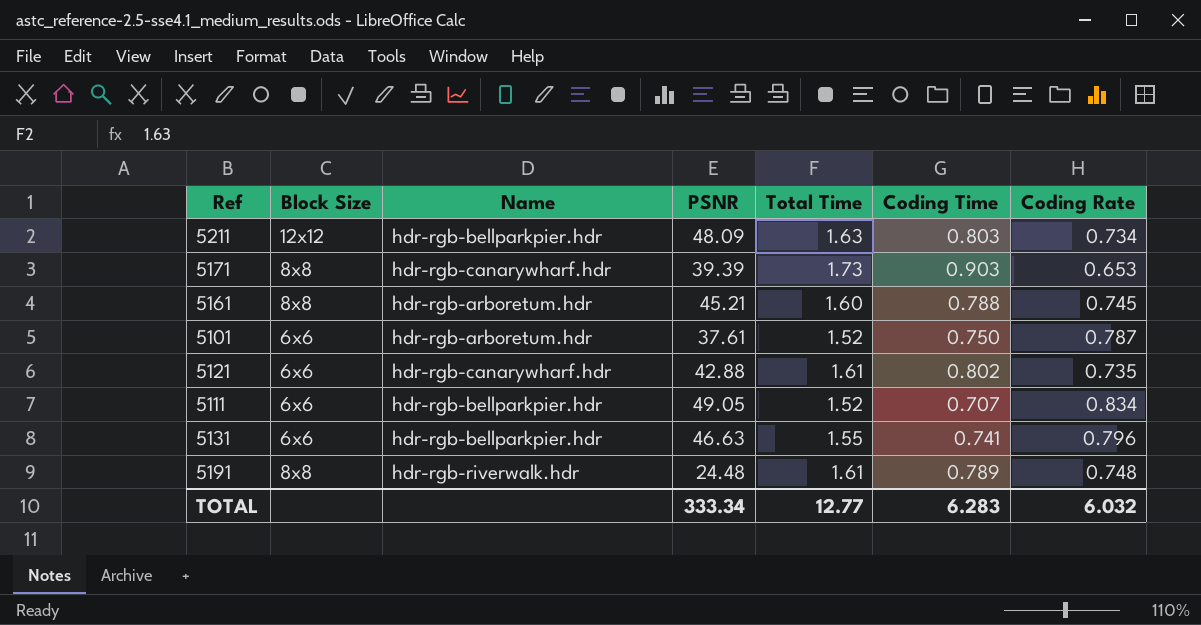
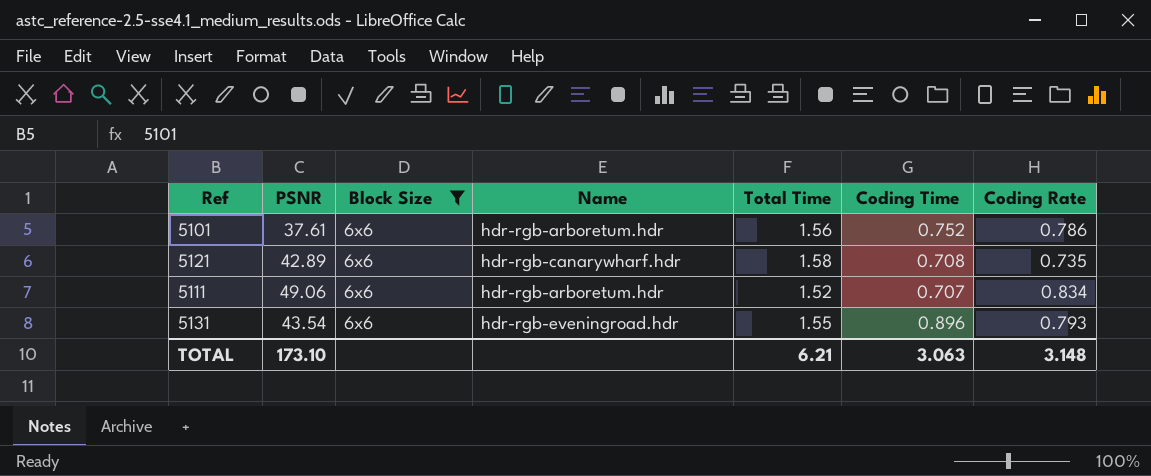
filter: none -> Block Size = 6x6
column PSNR | position: 4 -> 2
5101 | Total Time: 1.52 -> 1.56
5101 | Coding Time: 0.750 -> 0.752
5101 | Coding Rate: 0.787 -> 0.786
5121 | PSNR: 42.88 -> 42.89
5121 | Total Time: 1.61 -> 1.58
5121 | Coding Time: 0.802 -> 0.708
5111 | PSNR: 49.05 -> 49.06
5111 | Name: hdr-rgb-bellparkpier.hdr -> hdr-rgb-arboretum.hdr
5131 | PSNR: 46.63 -> 43.54
5131 | Name: hdr-rgb-bellparkpier.hdr -> hdr-rgb-eveningroad.hdr
5131 | Coding Time: 0.741 -> 0.896
5131 | Coding Rate: 0.796 -> 0.793
TOTAL | PSNR: 333.34 -> 173.10
TOTAL | Total Time: 12.77 -> 6.21
TOTAL | Coding Time: 6.283 -> 3.063
TOTAL | Coding Rate: 6.032 -> 3.148

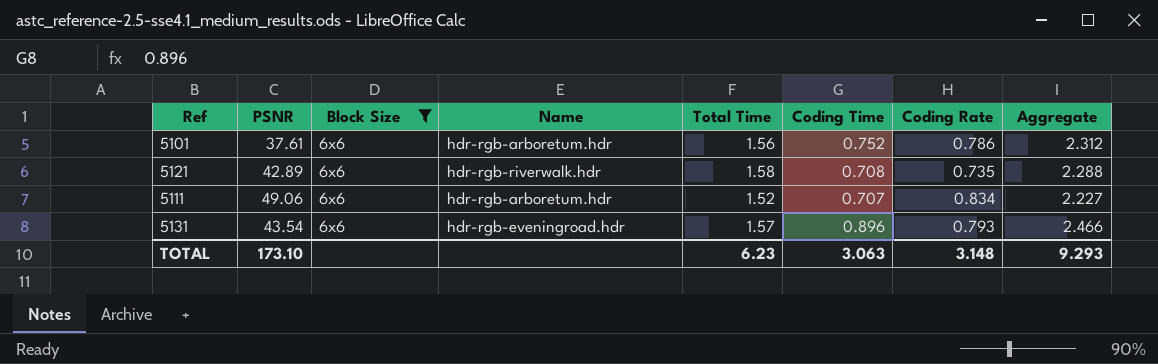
column Aggregate | formula: none -> [Total Time] + [Coding Time]
5121 | Name: hdr-rgb-canarywharf.hdr -> hdr-rgb-riverwalk.hdr
5131 | Total Time: 1.55 -> 1.57
TOTAL | Total Time: 6.21 -> 6.23

